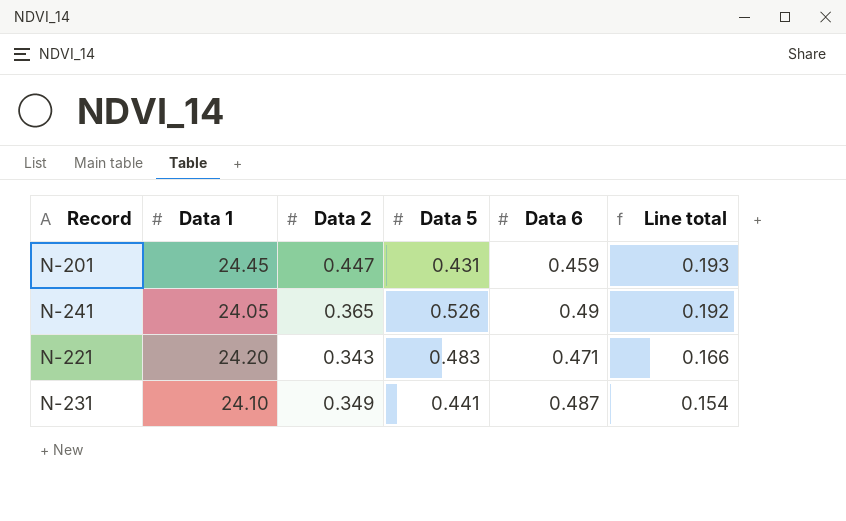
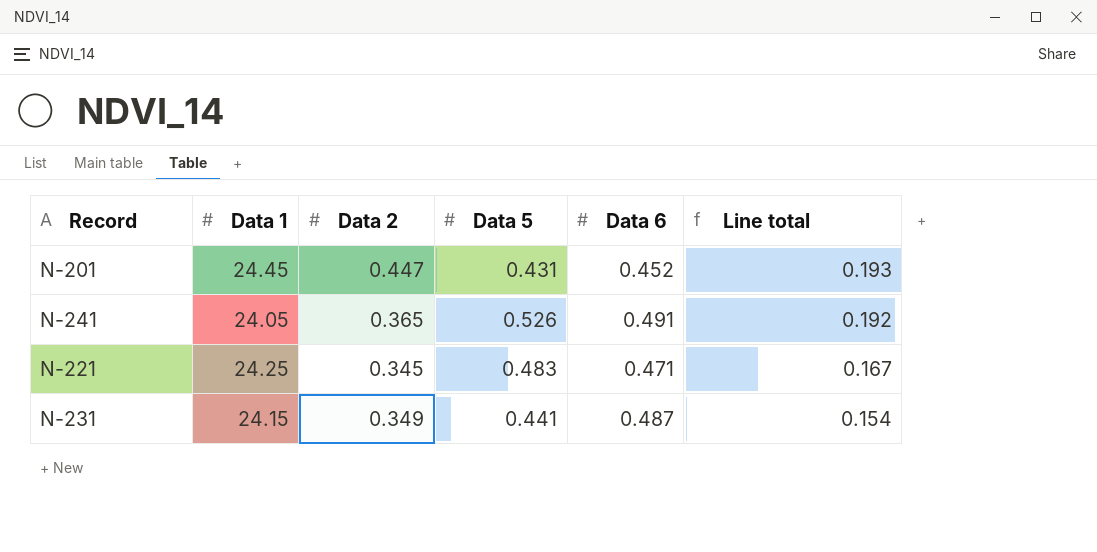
N-201 | Data 6: 0.459 -> 0.452
N-241 | Data 6: 0.49 -> 0.491
N-221 | Data 1: 24.20 -> 24.25
N-221 | Data 2: 0.343 -> 0.345
N-221 | Line total: 0.166 -> 0.167
N-231 | Data 1: 24.10 -> 24.15

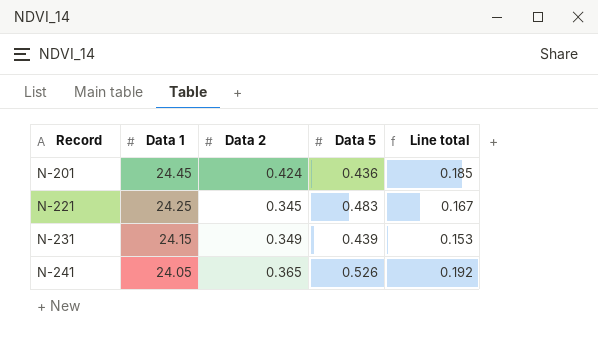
row order: Line total descending -> Record ascending
column Data 6 | position: 5 -> none
N-201 | Data 2: 0.447 -> 0.424
N-201 | Data 5: 0.431 -> 0.436
N-201 | Line total: 0.193 -> 0.185
N-231 | Data 5: 0.441 -> 0.439
N-231 | Line total: 0.154 -> 0.153

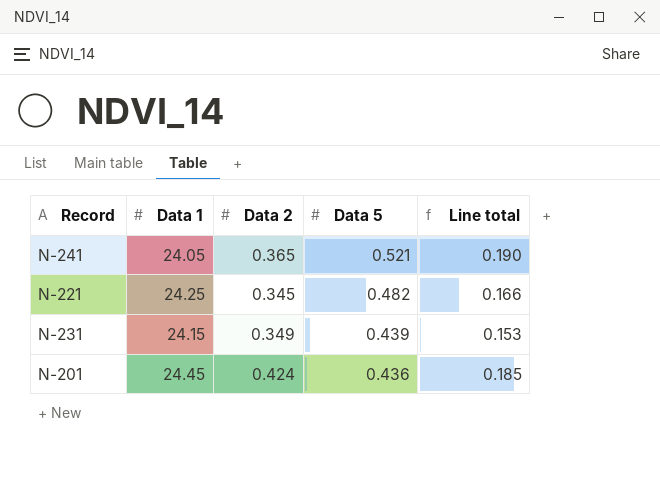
row order: Record ascending -> Data 5 descending
N-241 | Data 5: 0.526 -> 0.521
N-241 | Line total: 0.192 -> 0.190
N-221 | Data 5: 0.483 -> 0.482
N-221 | Line total: 0.167 -> 0.166

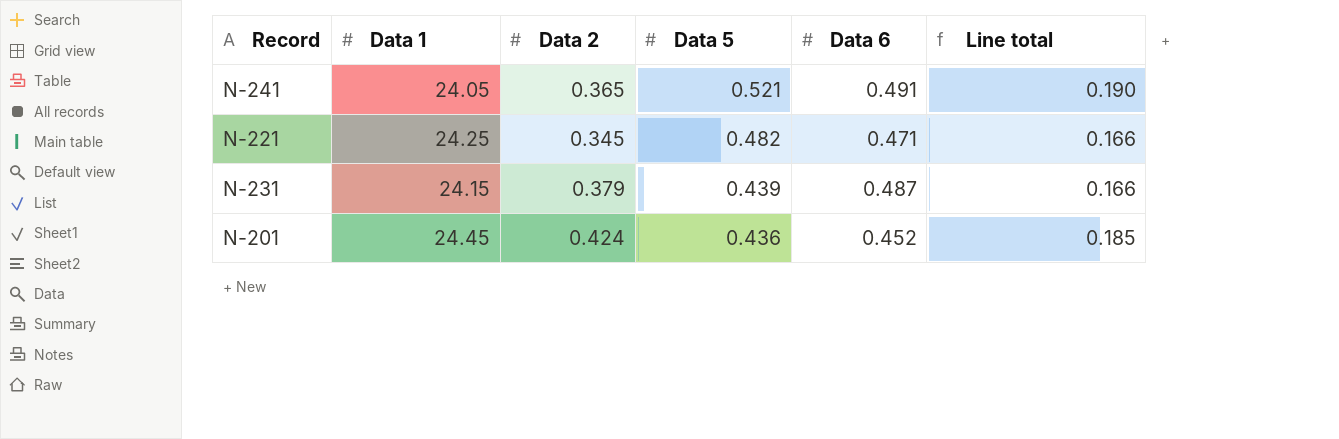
column Data 6 | position: none -> 5
N-231 | Data 2: 0.349 -> 0.379
N-231 | Line total: 0.153 -> 0.166

